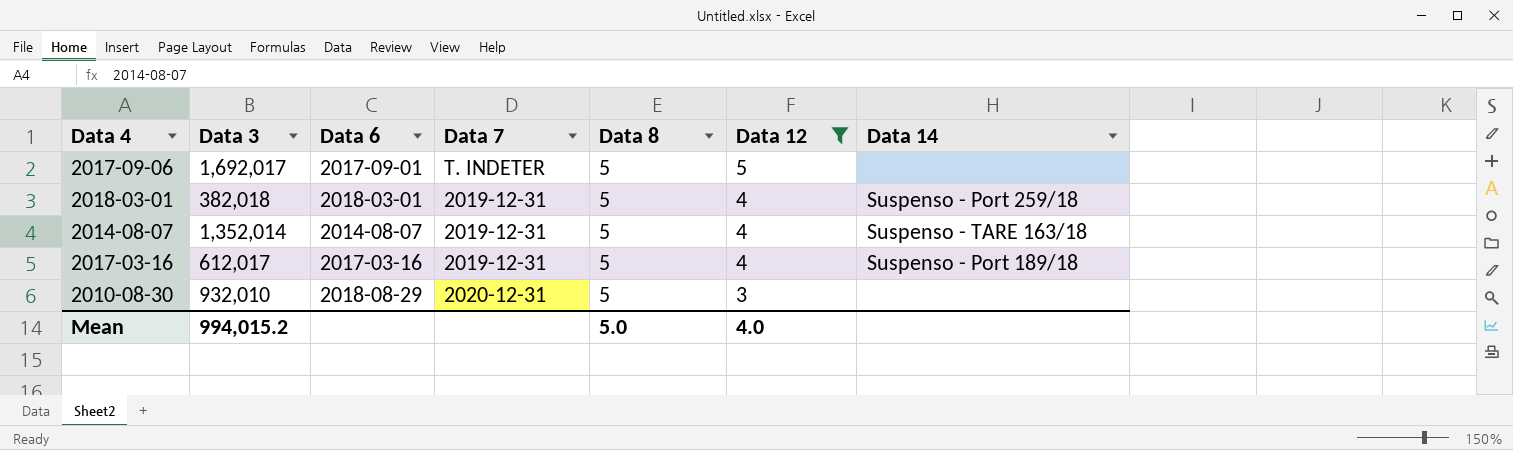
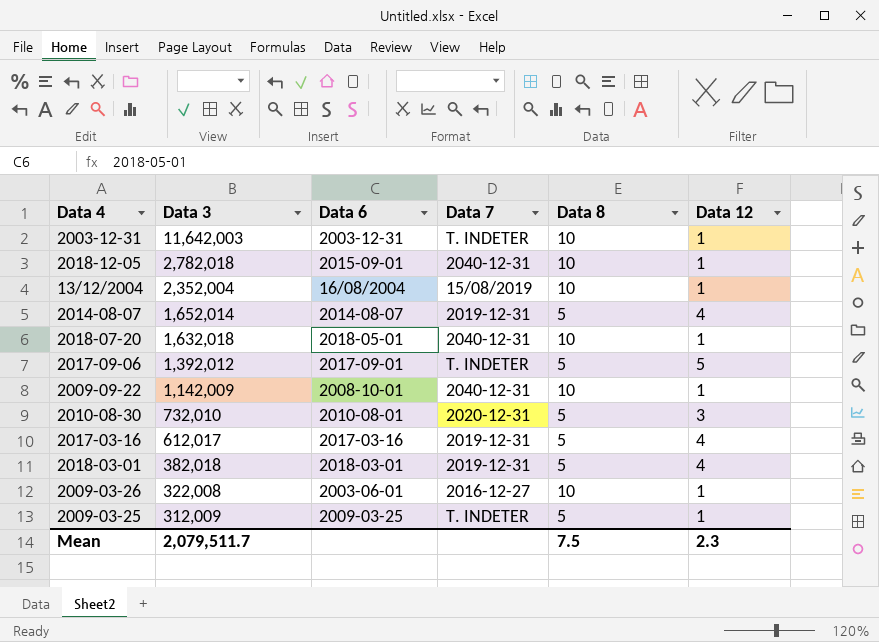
filter: Data 12 != 1 -> none
row order: Data 12 descending -> Data 3 descending
column Data 14 | position: 7 -> none
2014-08-07 | Data 3: 1,352,014 -> 1,652,014
2017-09-06 | Data 3: 1,692,017 -> 1,392,012
2010-08-30 | Data 3: 932,010 -> 732,010
2010-08-30 | Data 6: 2018-08-29 -> 2010-08-01
Mean | Data 3: 994,015.2 -> 2,079,511.7
Mean | Data 8: 5.0 -> 7.5
Mean | Data 12: 4.0 -> 2.3

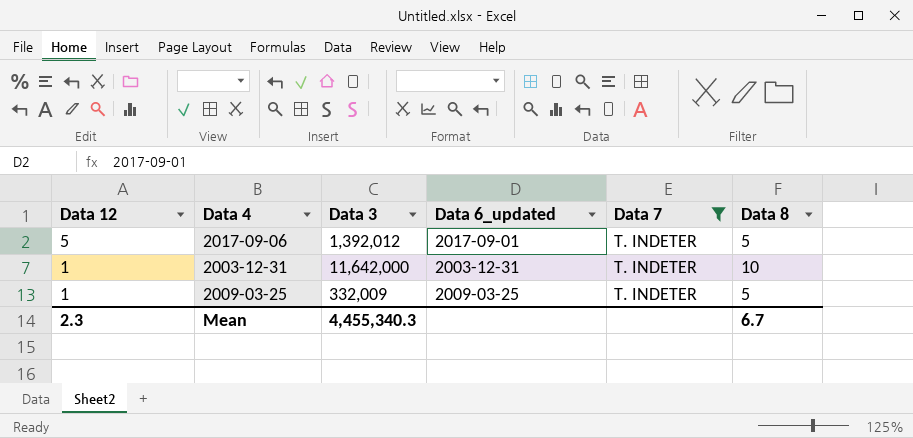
filter: none -> Data 7 = T. INDETER
row order: Data 3 descending -> Data 12 descending
column Data 12 | position: 6 -> 1
column name: Data 6 -> Data 6_updated
2003-12-31 | Data 3: 11,642,003 -> 11,642,000
2009-03-25 | Data 3: 312,009 -> 332,009
Mean | Data 3: 2,079,511.7 -> 4,455,340.3
Mean | Data 8: 7.5 -> 6.7

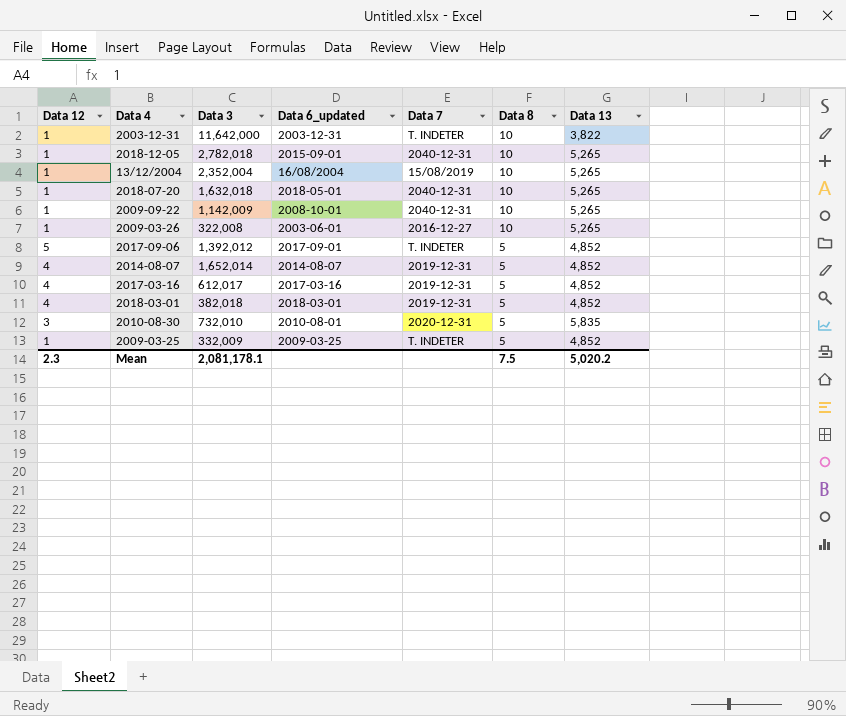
filter: Data 7 = T. INDETER -> none
row order: Data 12 descending -> Data 8 descending
column Data 13 | position: none -> 7
Mean | Data 3: 4,455,340.3 -> 2,081,178.1
Mean | Data 8: 6.7 -> 7.5

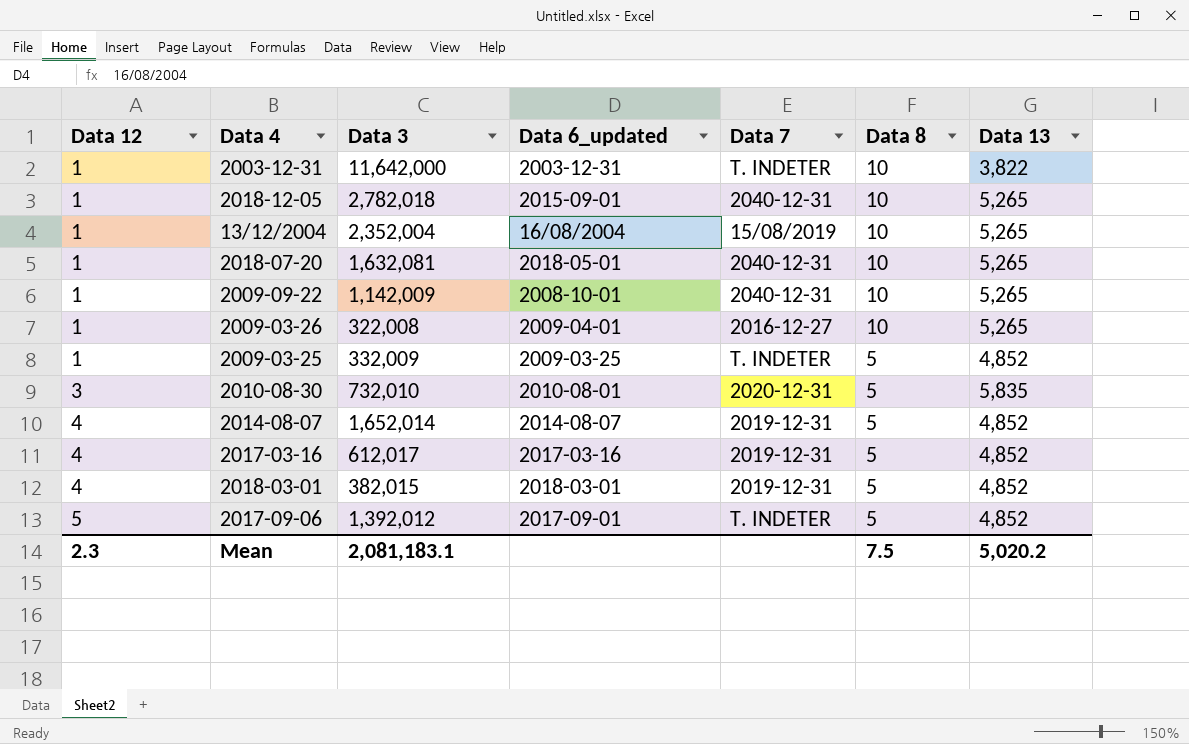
row order: Data 8 descending -> Data 12 ascending
2018-07-20 | Data 3: 1,632,018 -> 1,632,081
2009-03-26 | Data 6_updated: 2003-06-01 -> 2009-04-01
2018-03-01 | Data 3: 382,018 -> 382,015
Mean | Data 3: 2,081,178.1 -> 2,081,183.1

